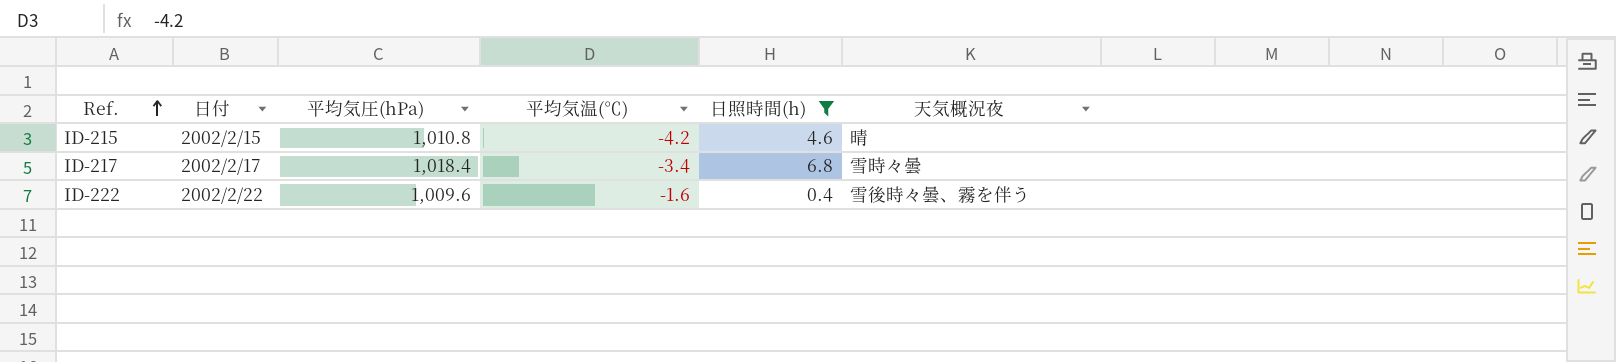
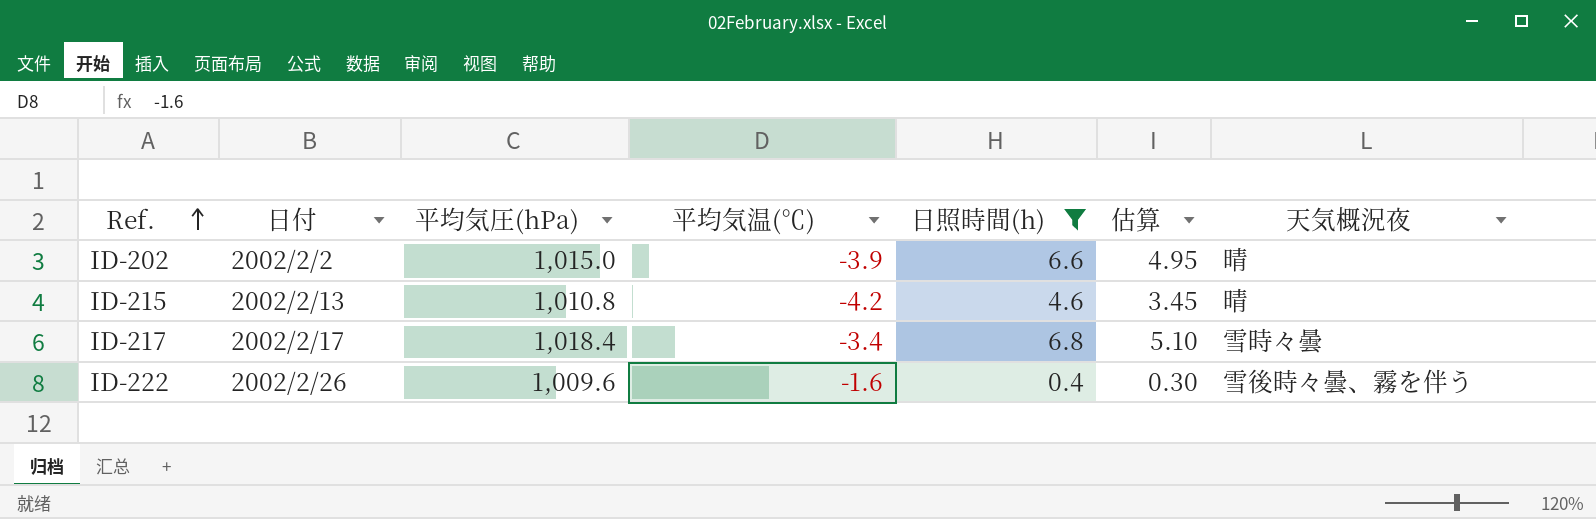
column 估算 | formula: none -> [日照時間(h)] * 0.75
row ID-202: none -> 2002/2/2 | 1,015.0 | -3.9 | 6.6 | 4.95 | 晴
ID-215 | 日付: 2002/2/15 -> 2002/2/13
ID-222 | 日付: 2002/2/22 -> 2002/2/26

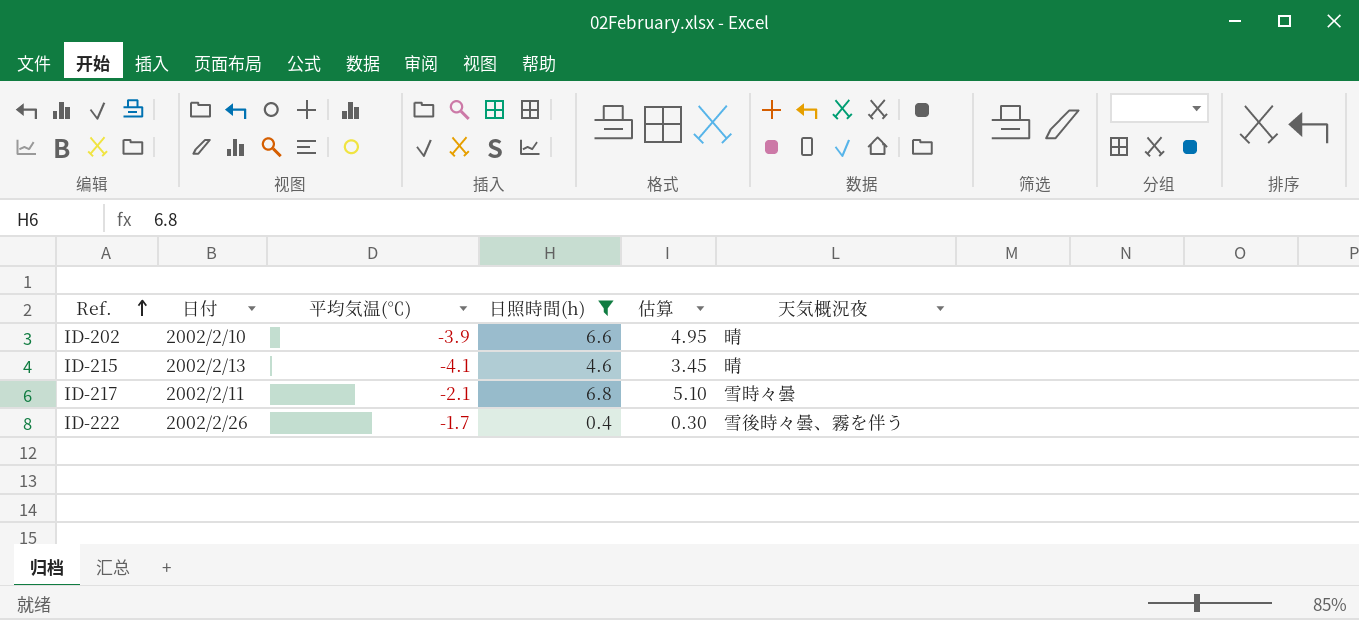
column 平均気圧(hPa) | position: 3 -> none
ID-202 | 日付: 2002/2/2 -> 2002/2/10
ID-215 | 平均気温(℃): -4.2 -> -4.1
ID-217 | 日付: 2002/2/17 -> 2002/2/11
ID-217 | 平均気温(℃): -3.4 -> -2.1
ID-222 | 平均気温(℃): -1.6 -> -1.7

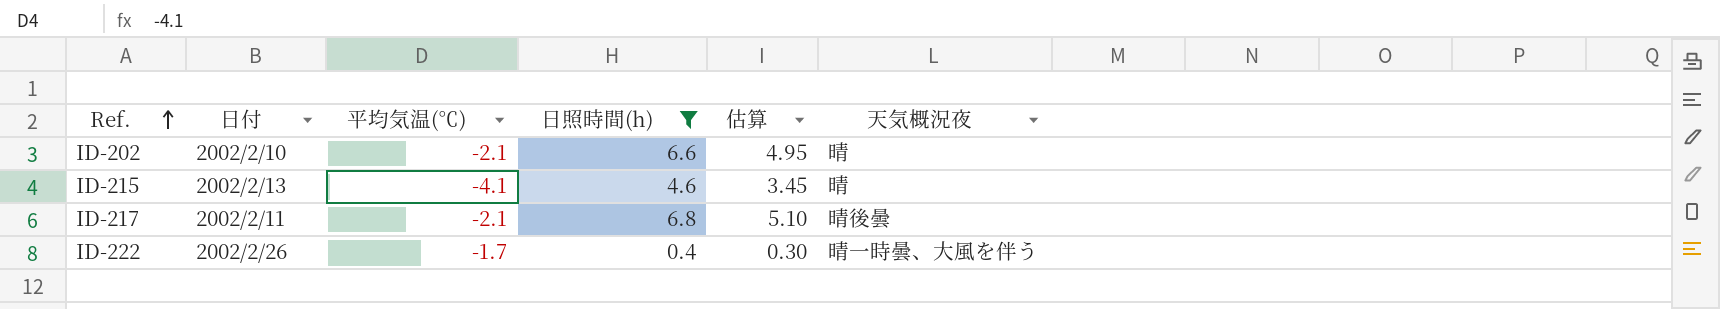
ID-202 | 平均気温(℃): -3.9 -> -2.1
ID-217 | 天気概況夜: 雪時々曇 -> 晴後曇
ID-222 | 天気概況夜: 雪後時々曇、霧を伴う -> 晴一時曇、大風を伴う

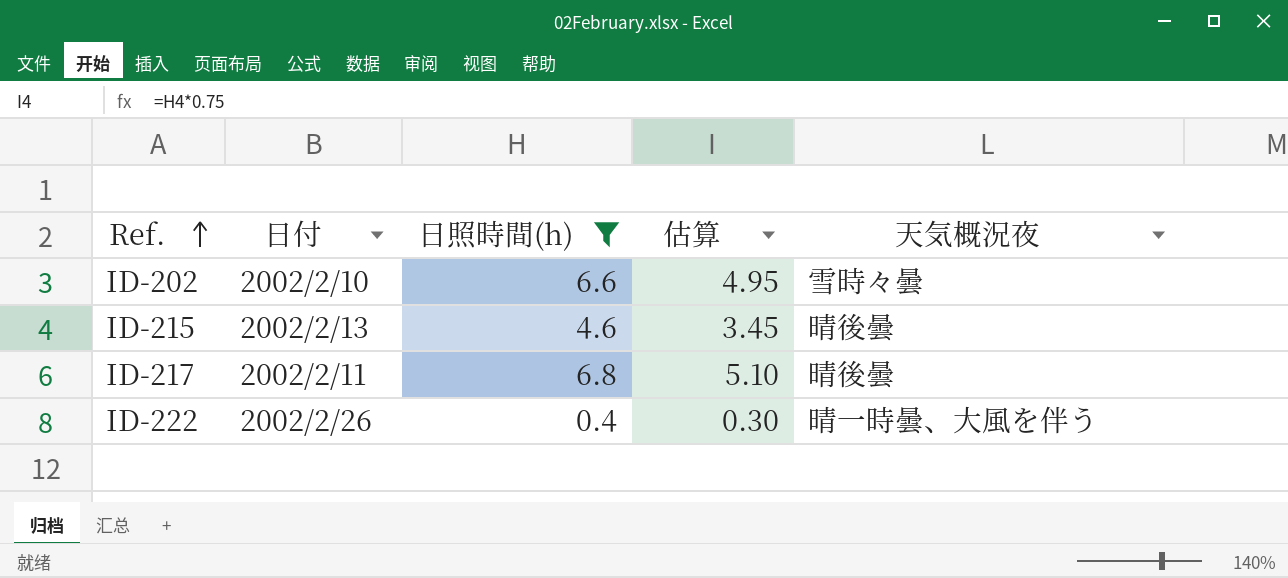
column 平均気温(℃) | position: 3 -> none
ID-202 | 天気概況夜: 晴 -> 雪時々曇
ID-215 | 天気概況夜: 晴 -> 晴後曇

